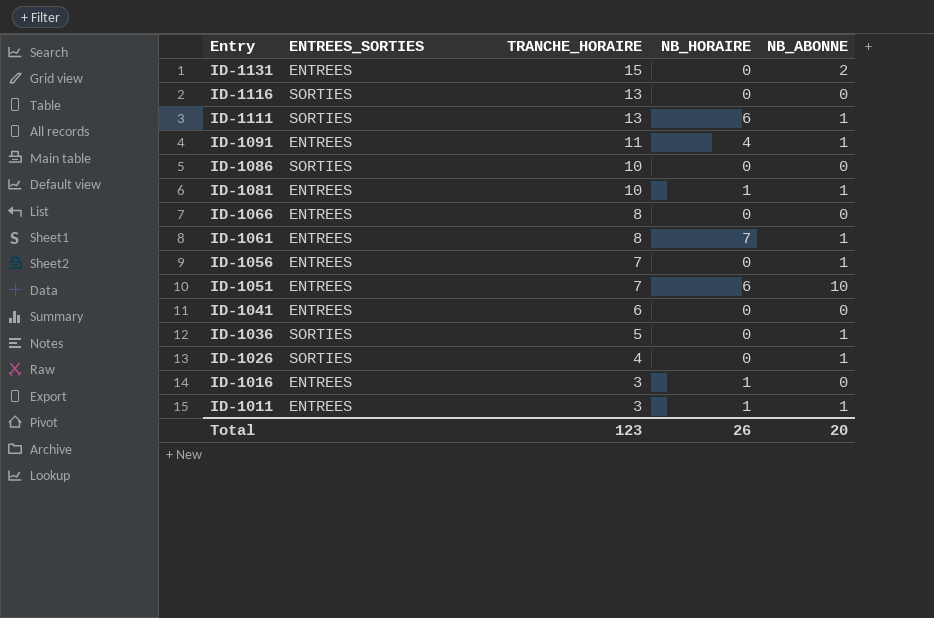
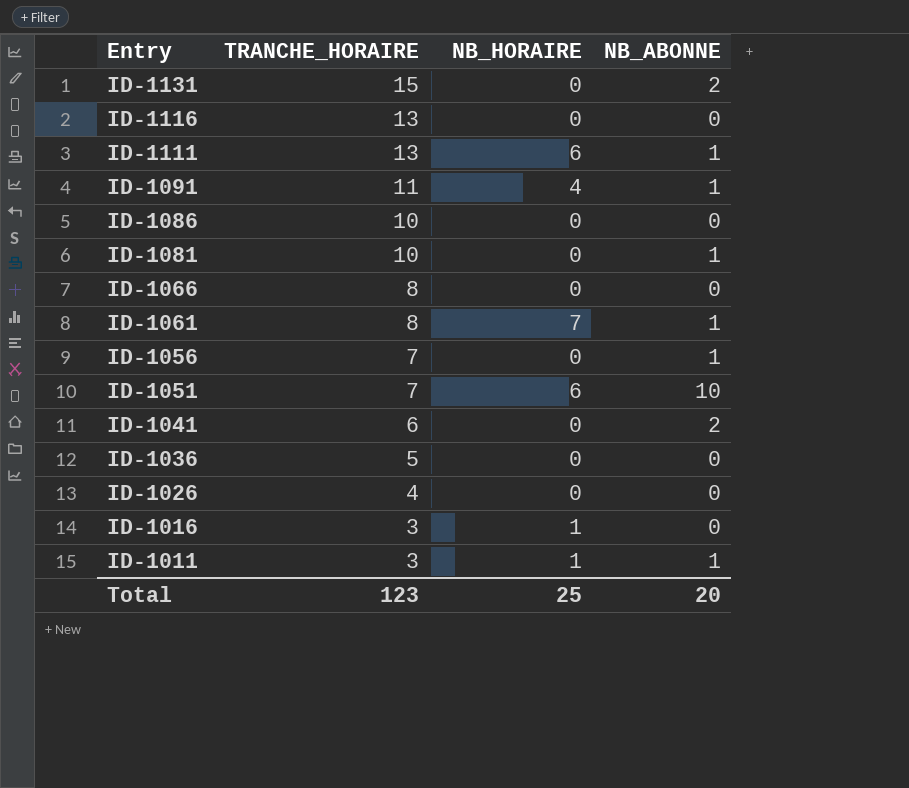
column ENTREES_SORTIES | position: 2 -> none
ID-1081 | NB_HORAIRE: 1 -> 0
ID-1041 | NB_ABONNE: 0 -> 2
ID-1036 | NB_ABONNE: 1 -> 0
ID-1026 | NB_ABONNE: 1 -> 0
Total | NB_HORAIRE: 26 -> 25

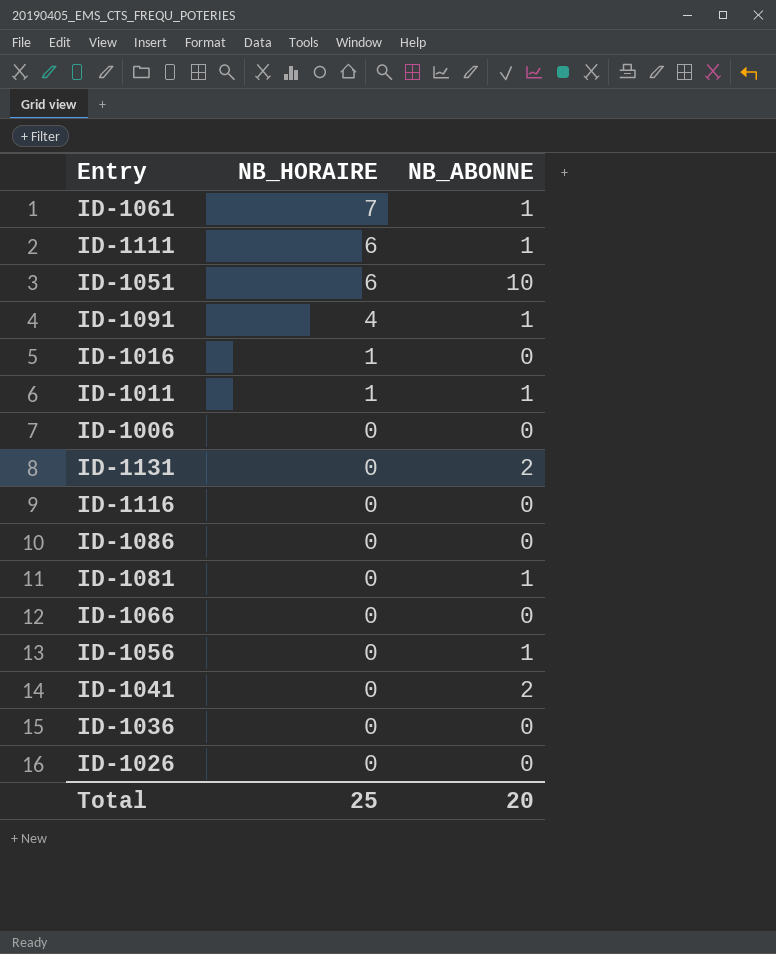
row order: Entry descending -> NB_HORAIRE descending
column TRANCHE_HORAIRE | position: 2 -> none
row ID-1006: none -> 0 | 0

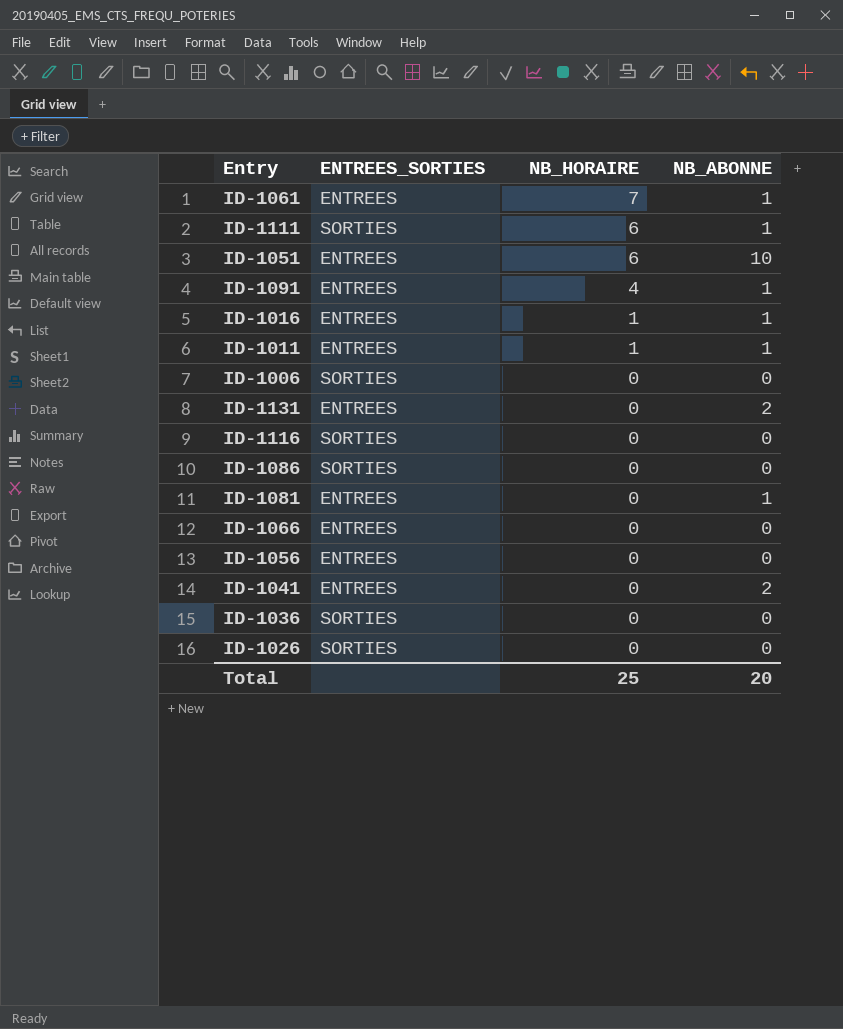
column ENTREES_SORTIES | position: none -> 2
ID-1016 | NB_ABONNE: 0 -> 1
ID-1056 | NB_ABONNE: 1 -> 0

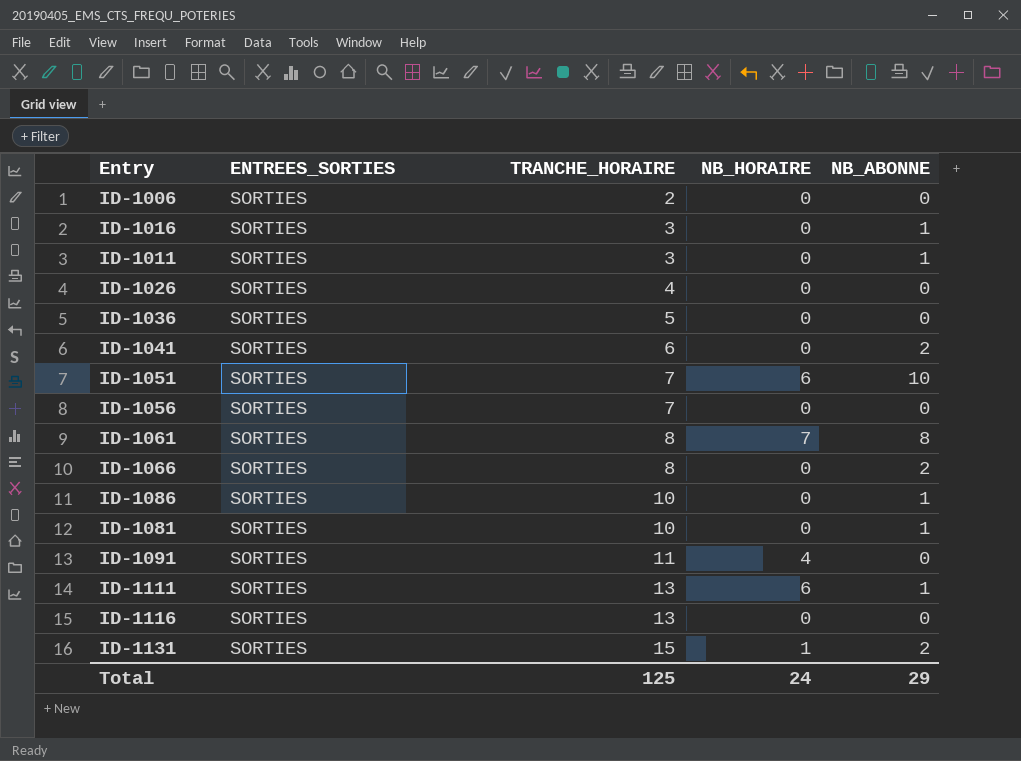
row order: NB_HORAIRE descending -> TRANCHE_HORAIRE ascending
column TRANCHE_HORAIRE | position: none -> 3
ID-1016 | ENTREES_SORTIES: ENTREES -> SORTIES
ID-1016 | NB_HORAIRE: 1 -> 0
ID-1011 | ENTREES_SORTIES: ENTREES -> SORTIES
ID-1011 | NB_HORAIRE: 1 -> 0
ID-1041 | ENTREES_SORTIES: ENTREES -> SORTIES
ID-1051 | ENTREES_SORTIES: ENTREES -> SORTIES
ID-1056 | ENTREES_SORTIES: ENTREES -> SORTIES
ID-1061 | ENTREES_SORTIES: ENTREES -> SORTIES
ID-1061 | NB_ABONNE: 1 -> 8
ID-1066 | ENTREES_SORTIES: ENTREES -> SORTIES
ID-1066 | NB_ABONNE: 0 -> 2
ID-1086 | NB_ABONNE: 0 -> 1
ID-1081 | ENTREES_SORTIES: ENTREES -> SORTIES
ID-1091 | ENTREES_SORTIES: ENTREES -> SORTIES
ID-1091 | NB_ABONNE: 1 -> 0
ID-1131 | ENTREES_SORTIES: ENTREES -> SORTIES
ID-1131 | NB_HORAIRE: 0 -> 1
Total | NB_HORAIRE: 25 -> 24
Total | NB_ABONNE: 20 -> 29

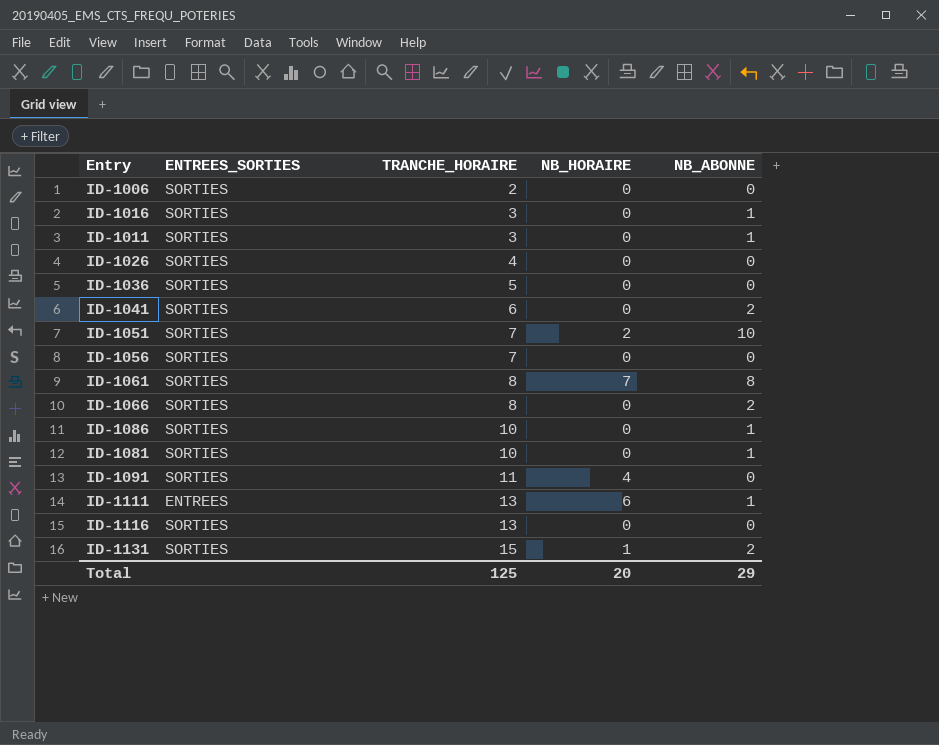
ID-1051 | NB_HORAIRE: 6 -> 2
ID-1111 | ENTREES_SORTIES: SORTIES -> ENTREES
Total | NB_HORAIRE: 24 -> 20

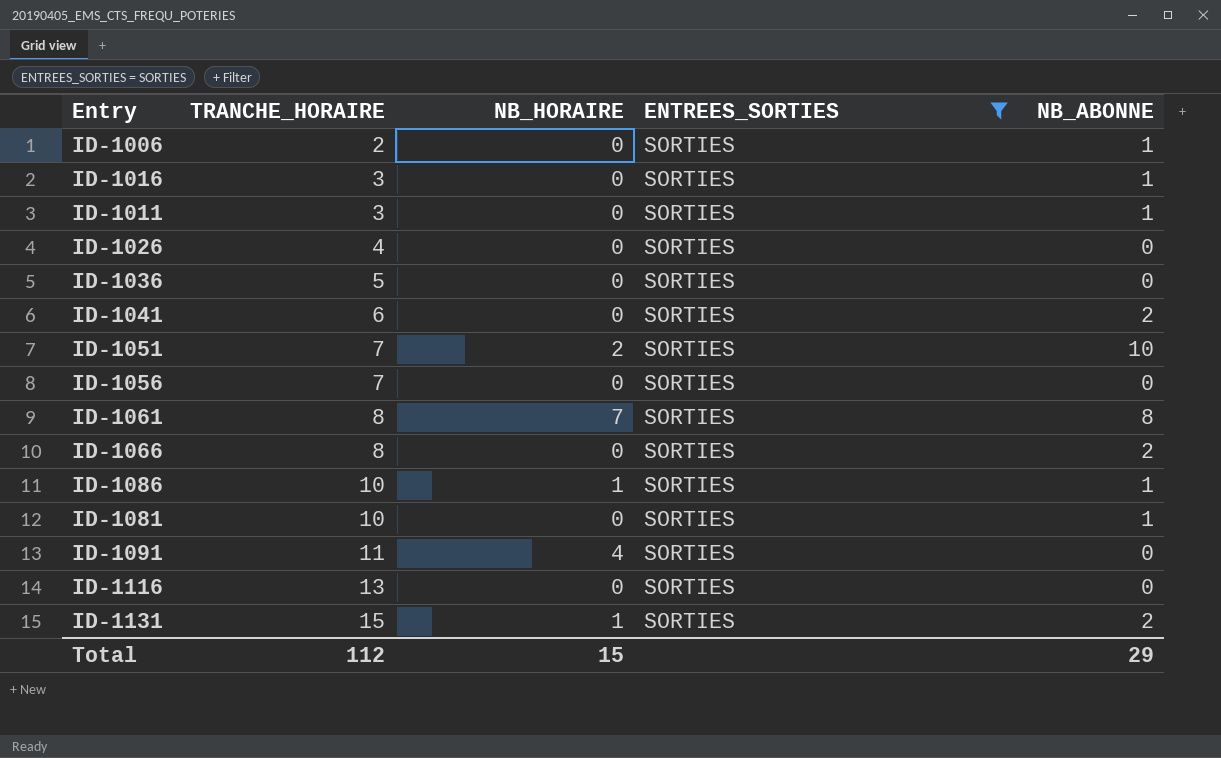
filter: none -> ENTREES_SORTIES = SORTIES
column ENTREES_SORTIES | position: 2 -> 4
ID-1006 | NB_ABONNE: 0 -> 1
ID-1086 | NB_HORAIRE: 0 -> 1
Total | TRANCHE_HORAIRE: 125 -> 112
Total | NB_HORAIRE: 20 -> 15

